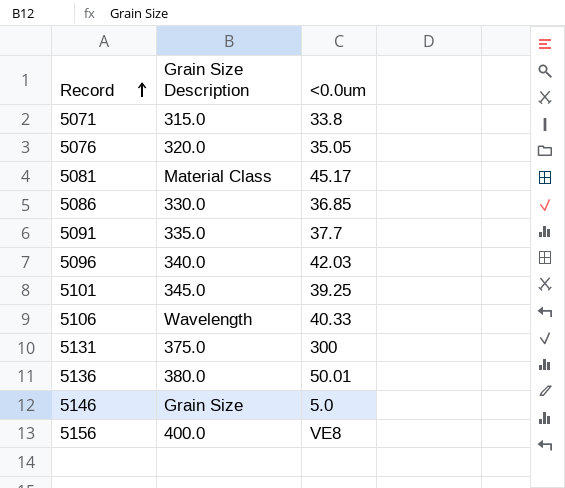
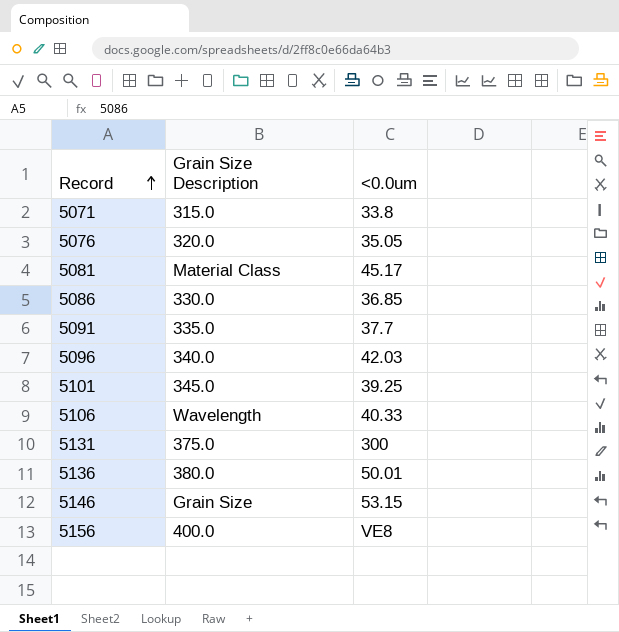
5146 | <0.0um: 5.0 -> 53.15

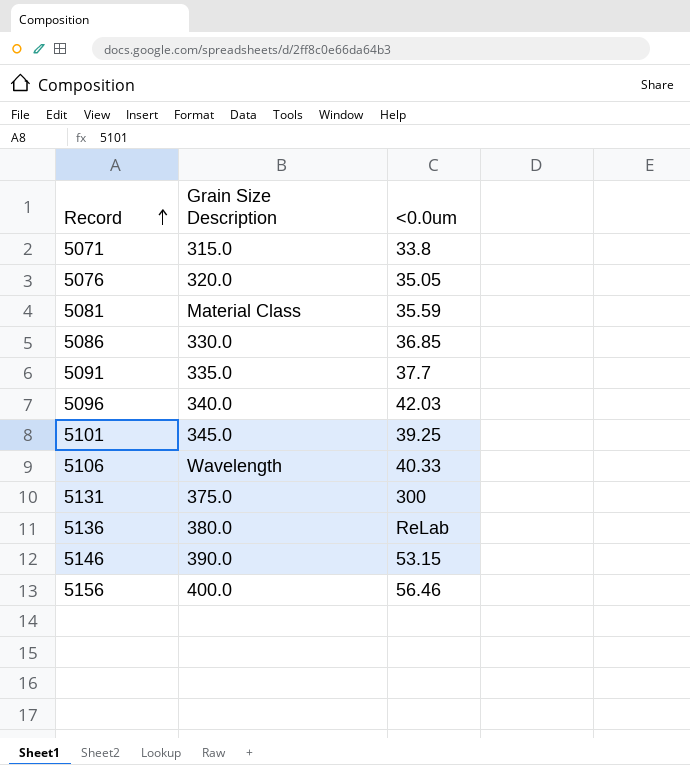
5081 | <0.0um: 45.17 -> 35.59
5136 | <0.0um: 50.01 -> ReLab
5146 | Grain Size Description: Grain Size -> 390.0
5156 | <0.0um: VE8 -> 56.46

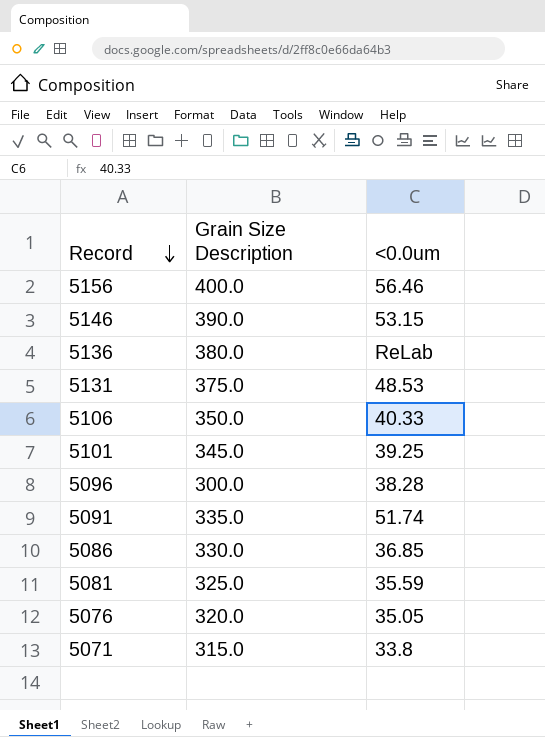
row order: Record ascending -> Record descending
5131 | <0.0um: 300 -> 48.53
5106 | Grain Size Description: Wavelength -> 350.0
5096 | Grain Size Description: 340.0 -> 300.0
5096 | <0.0um: 42.03 -> 38.28
5091 | <0.0um: 37.7 -> 51.74
5081 | Grain Size Description: Material Class -> 325.0

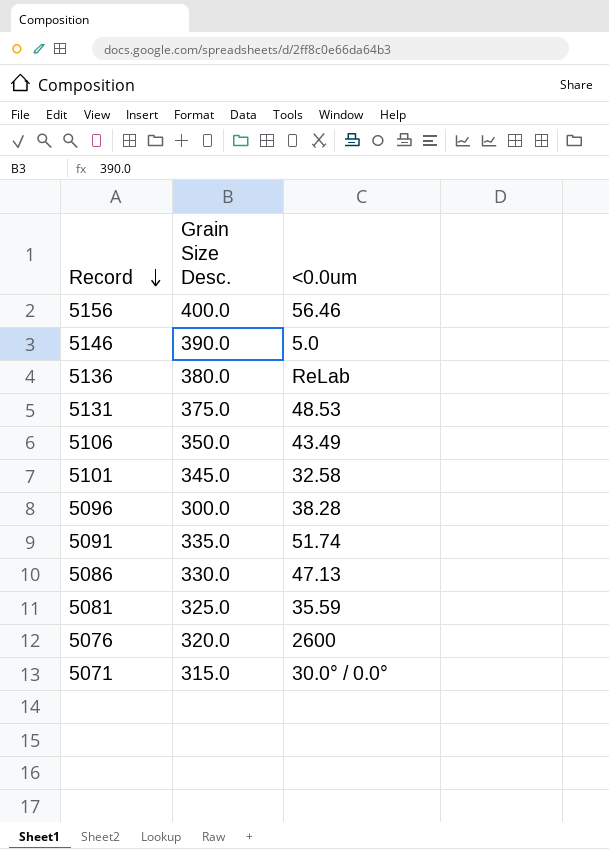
column name: Grain Size Description -> Grain Size Desc.
5146 | <0.0um: 53.15 -> 5.0
5106 | <0.0um: 40.33 -> 43.49
5101 | <0.0um: 39.25 -> 32.58
5086 | <0.0um: 36.85 -> 47.13
5076 | <0.0um: 35.05 -> 2600
5071 | <0.0um: 33.8 -> 30.0° / 0.0°

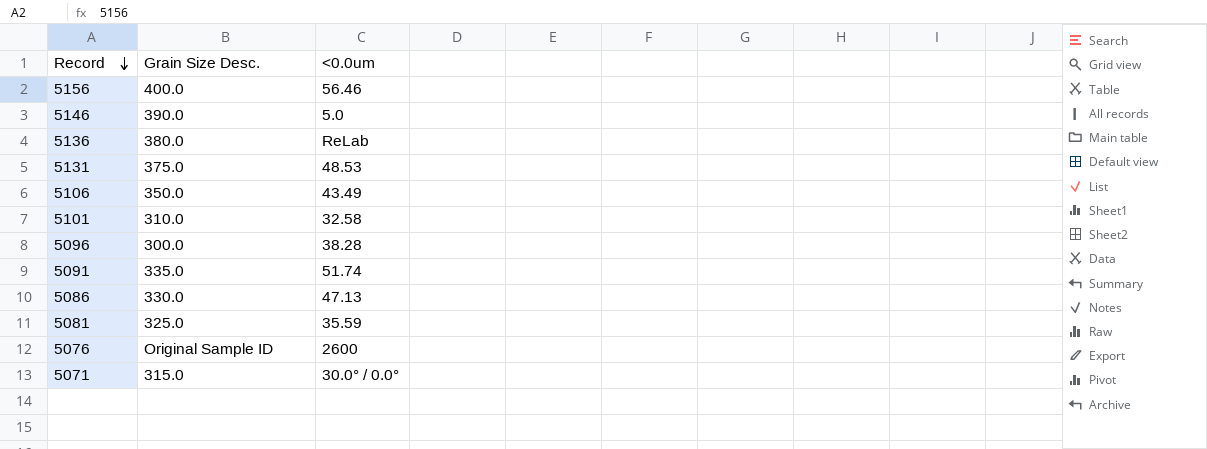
5101 | Grain Size Desc.: 345.0 -> 310.0
5076 | Grain Size Desc.: 320.0 -> Original Sample ID

